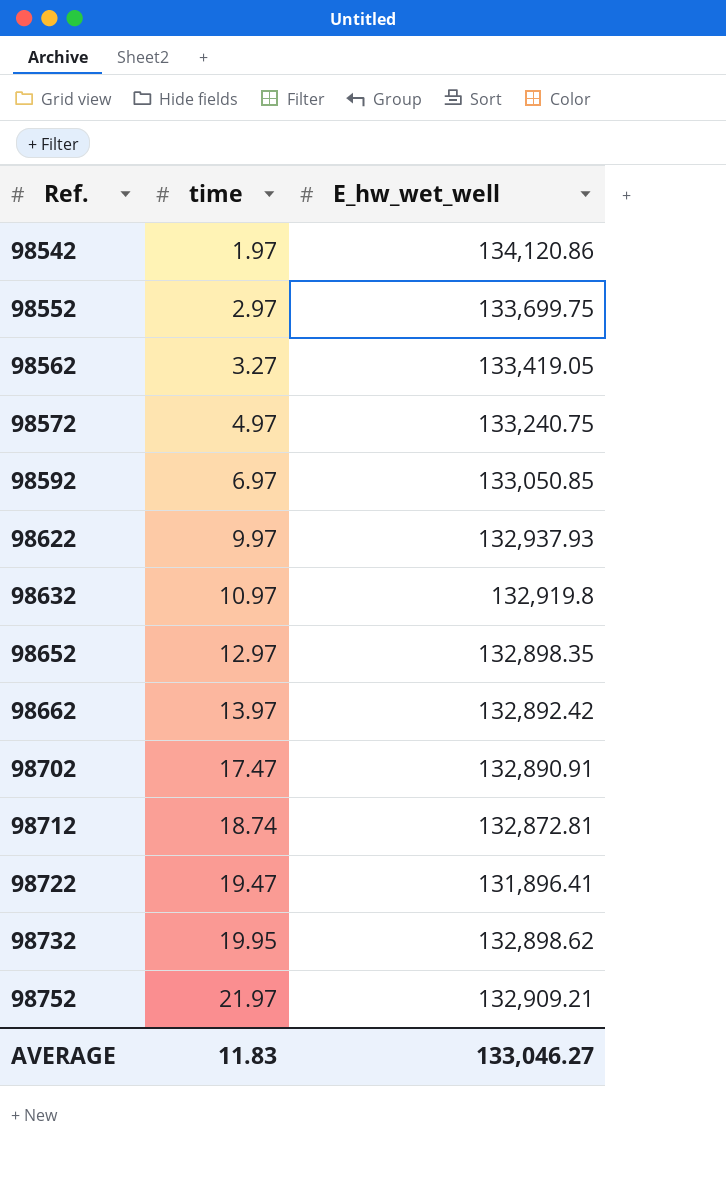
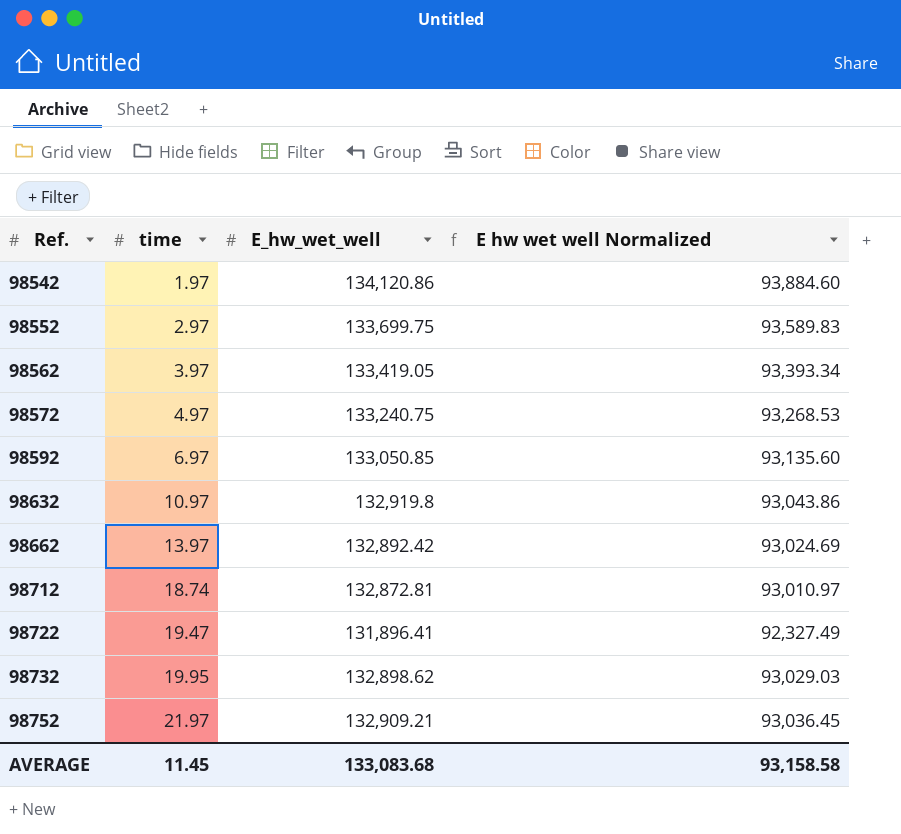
column E hw wet well Normalized | formula: none -> [E_hw_wet_well] * 0.7
row 98622: 9.97 | 132,937.93 -> none
row 98652: 12.97 | 132,898.35 -> none
row 98702: 17.47 | 132,890.91 -> none
98562 | time: 3.27 -> 3.97
AVERAGE | time: 11.83 -> 11.45
AVERAGE | E_hw_wet_well: 133,046.27 -> 133,083.68

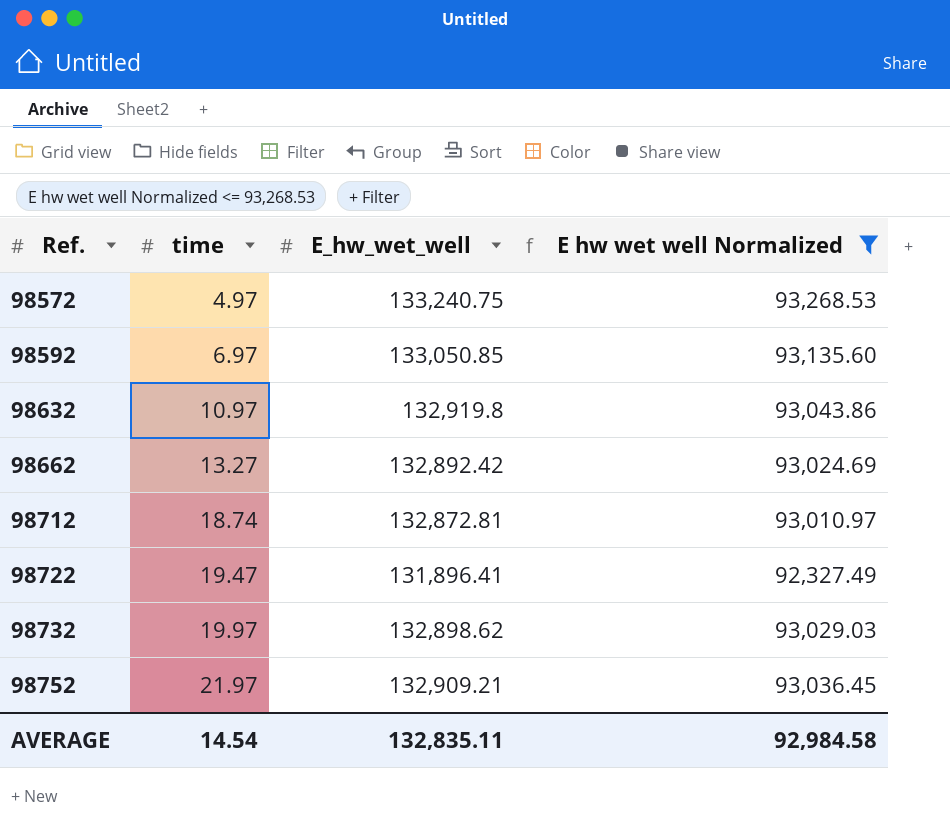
filter: none -> E hw wet well Normalized <= 93,268.53
98662 | time: 13.97 -> 13.27
98732 | time: 19.95 -> 19.97
AVERAGE | time: 11.45 -> 14.54
AVERAGE | E_hw_wet_well: 133,083.68 -> 132,835.11
AVERAGE | E hw wet well Normalized: 93,158.58 -> 92,984.58

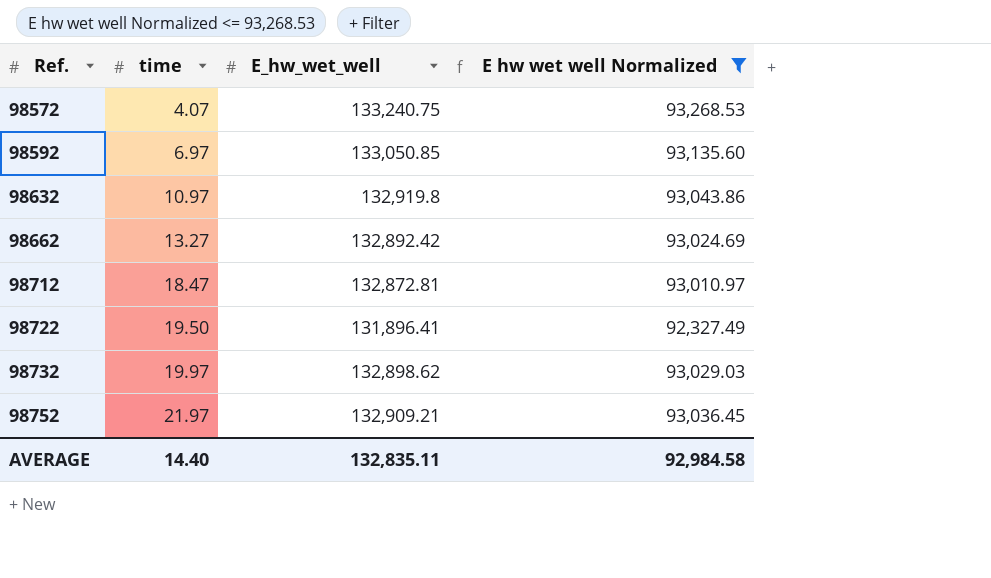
98572 | time: 4.97 -> 4.07
98712 | time: 18.74 -> 18.47
98722 | time: 19.47 -> 19.50
AVERAGE | time: 14.54 -> 14.40

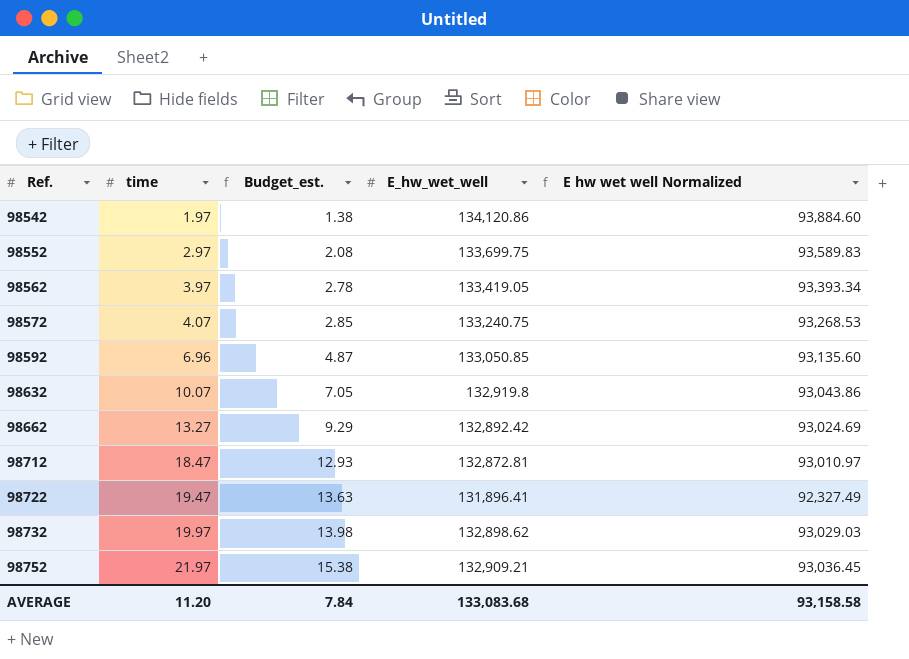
filter: E hw wet well Normalized <= 93,268.53 -> none
column Budget_est. | formula: none -> [time] * 0.7
98592 | time: 6.97 -> 6.96
98632 | time: 10.97 -> 10.07
98722 | time: 19.50 -> 19.47
AVERAGE | time: 14.40 -> 11.20
AVERAGE | E_hw_wet_well: 132,835.11 -> 133,083.68
AVERAGE | E hw wet well Normalized: 92,984.58 -> 93,158.58

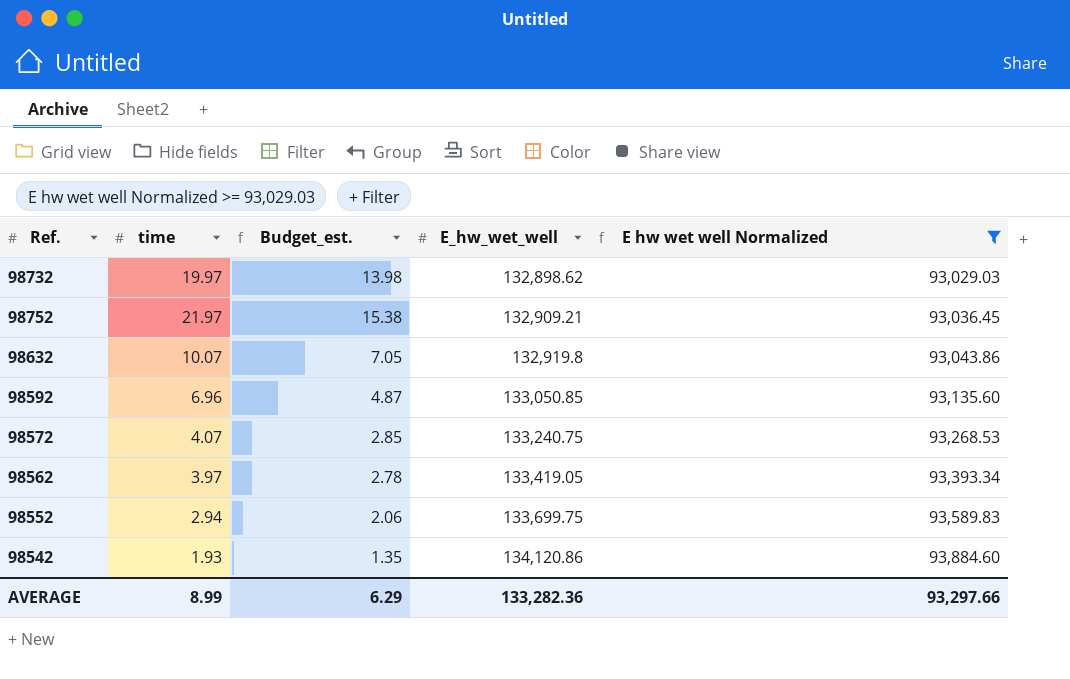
filter: none -> E hw wet well Normalized >= 93,029.03
row order: Ref. ascending -> E_hw_wet_well ascending
98552 | time: 2.97 -> 2.94
98552 | Budget_est.: 2.08 -> 2.06
98542 | time: 1.97 -> 1.93
98542 | Budget_est.: 1.38 -> 1.35
AVERAGE | time: 11.20 -> 8.99
AVERAGE | Budget_est.: 7.84 -> 6.29
AVERAGE | E_hw_wet_well: 133,083.68 -> 133,282.36
AVERAGE | E hw wet well Normalized: 93,158.58 -> 93,297.66

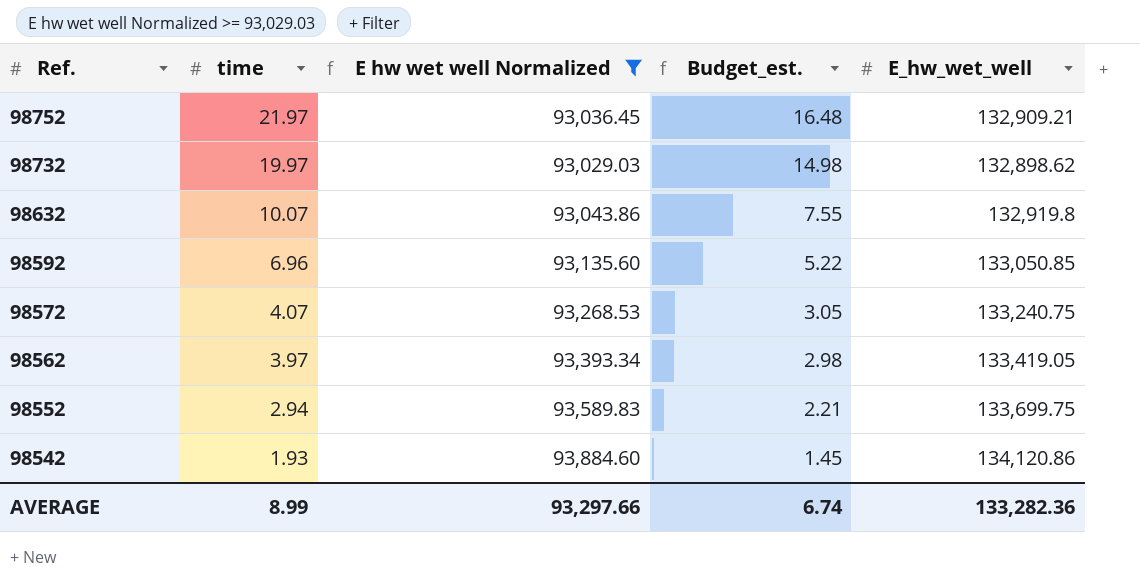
row order: E_hw_wet_well ascending -> Ref. descending
column E hw wet well Normalized | position: 5 -> 3
column Budget_est. | formula: [time] * 0.7 -> [time] * 0.75
AVERAGE | Budget_est.: 6.29 -> 6.74

